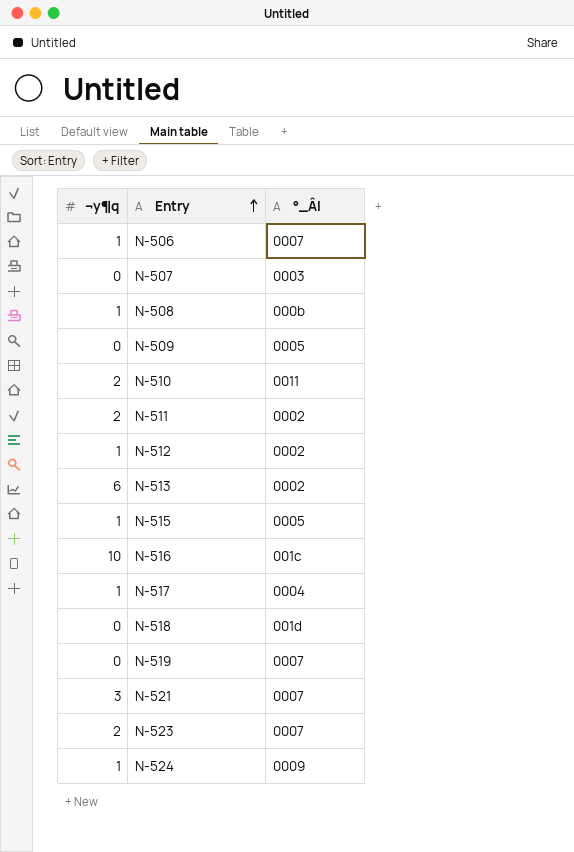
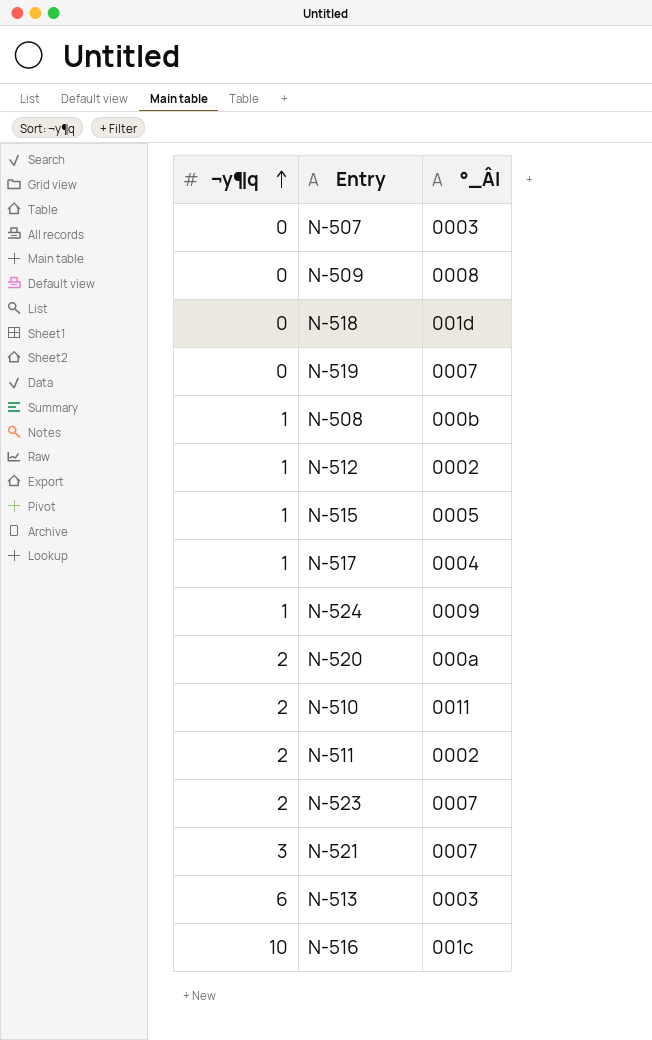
row order: Entry ascending -> ¬y¶q ascending
row N-506: 1 | 0007 -> none
N-509 | °_ÂI: 0005 -> 0008
row N-520: none -> 2 | 000a
N-513 | °_ÂI: 0002 -> 0003

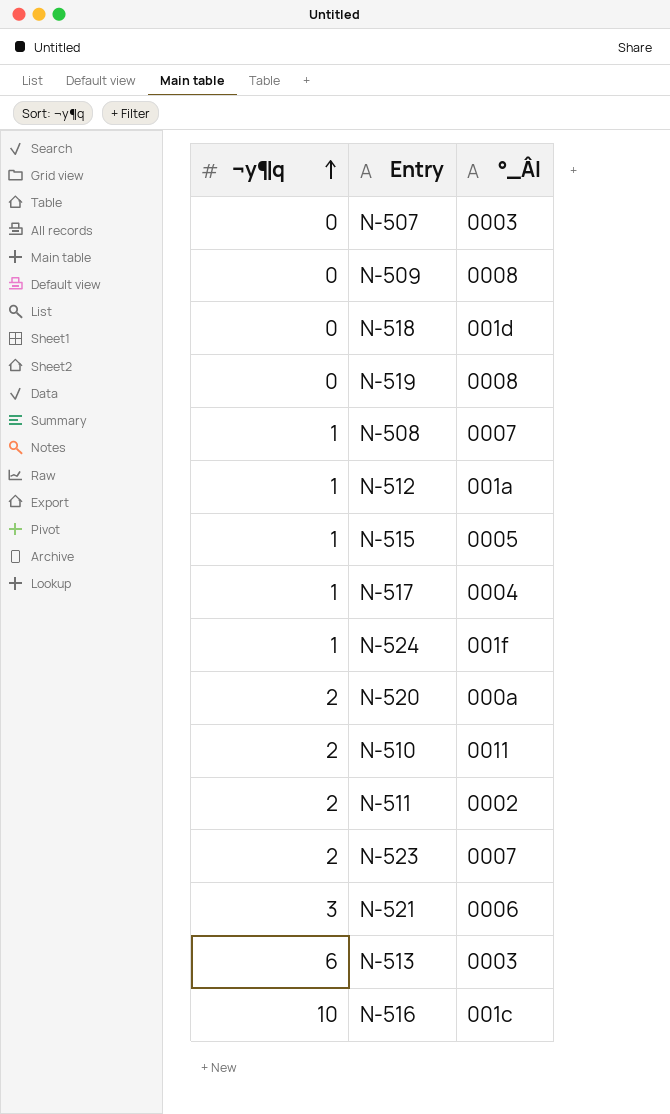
N-519 | °_ÂI: 0007 -> 0008
N-508 | °_ÂI: 000b -> 0007
N-512 | °_ÂI: 0002 -> 001a
N-524 | °_ÂI: 0009 -> 001f
N-521 | °_ÂI: 0007 -> 0006

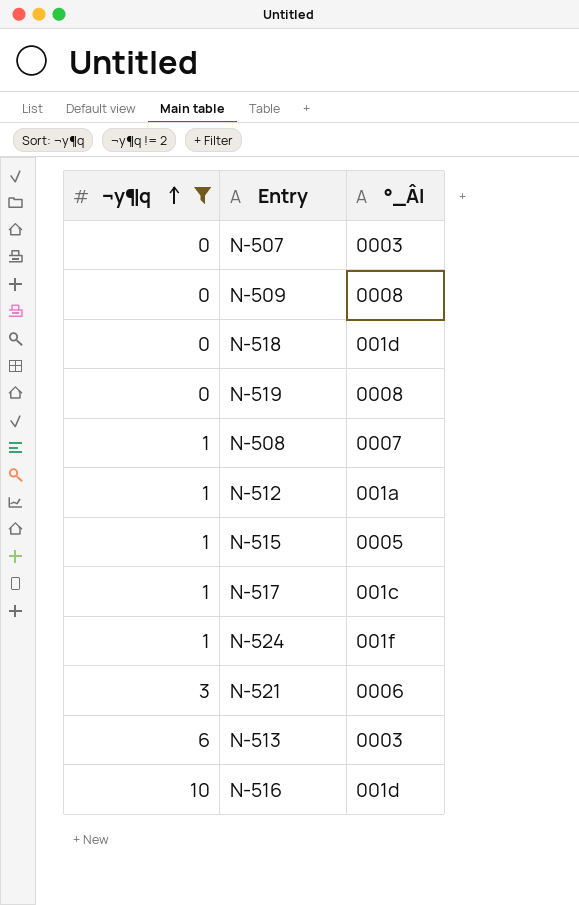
filter: none -> ¬y¶q != 2
N-517 | °_ÂI: 0004 -> 001c
N-516 | °_ÂI: 001c -> 001d

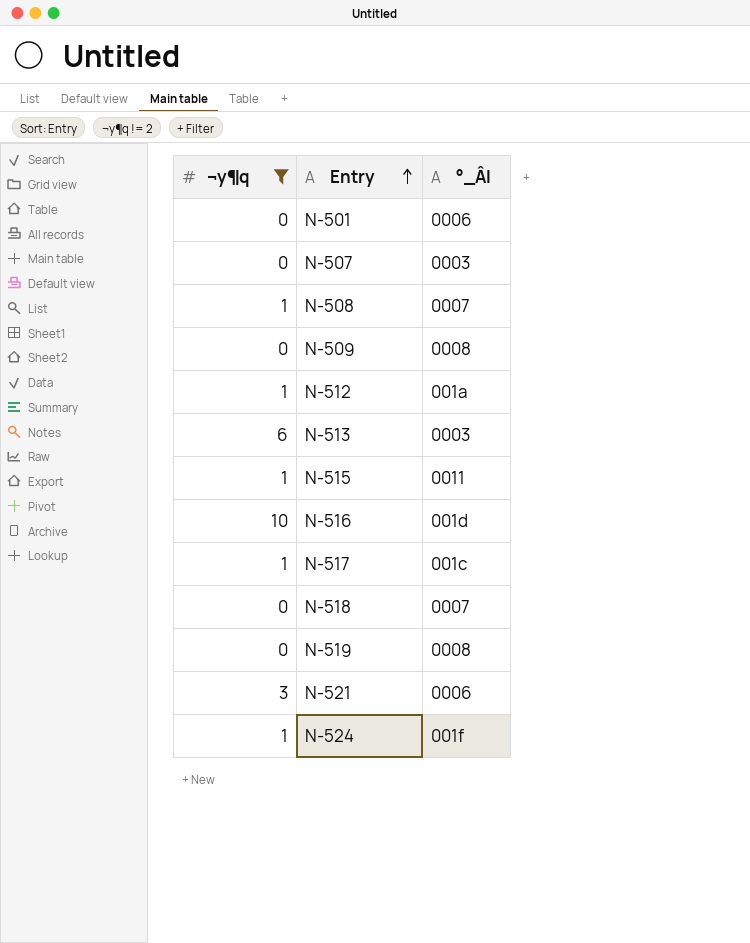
row order: ¬y¶q ascending -> Entry ascending
row N-501: none -> 0 | 0006
N-515 | °_ÂI: 0005 -> 0011
N-518 | °_ÂI: 001d -> 0007

